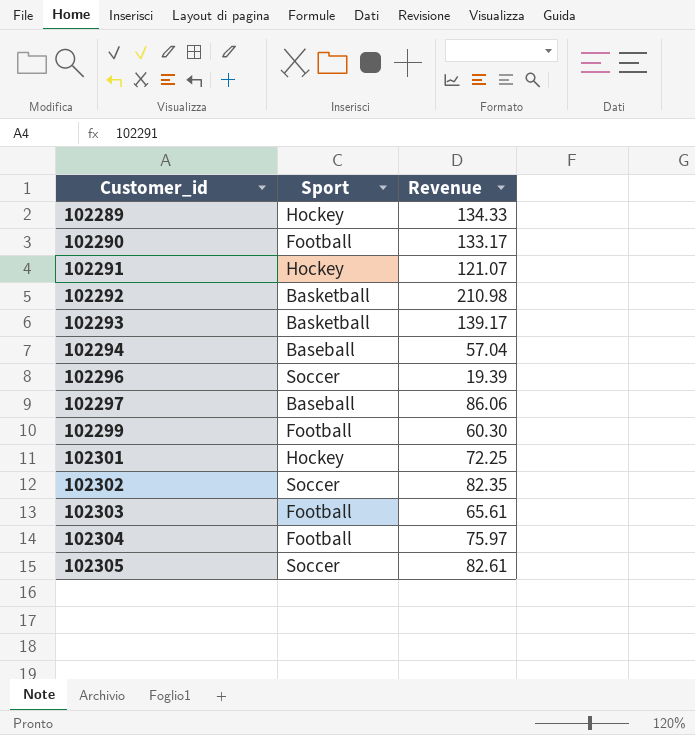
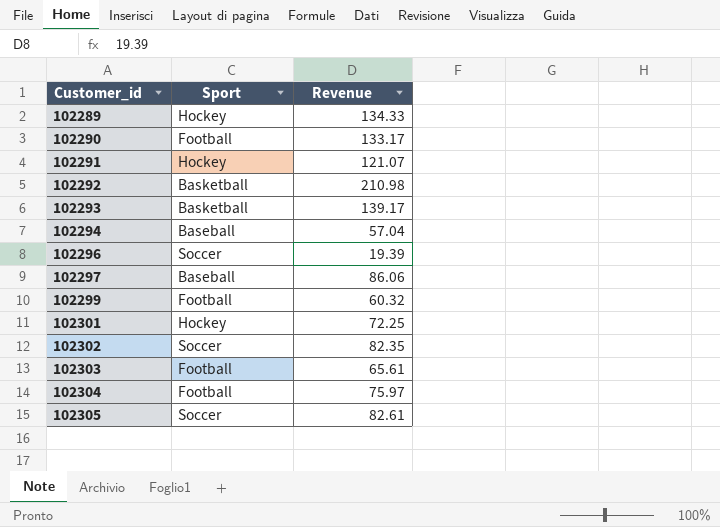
102299 | Revenue: 60.30 -> 60.32

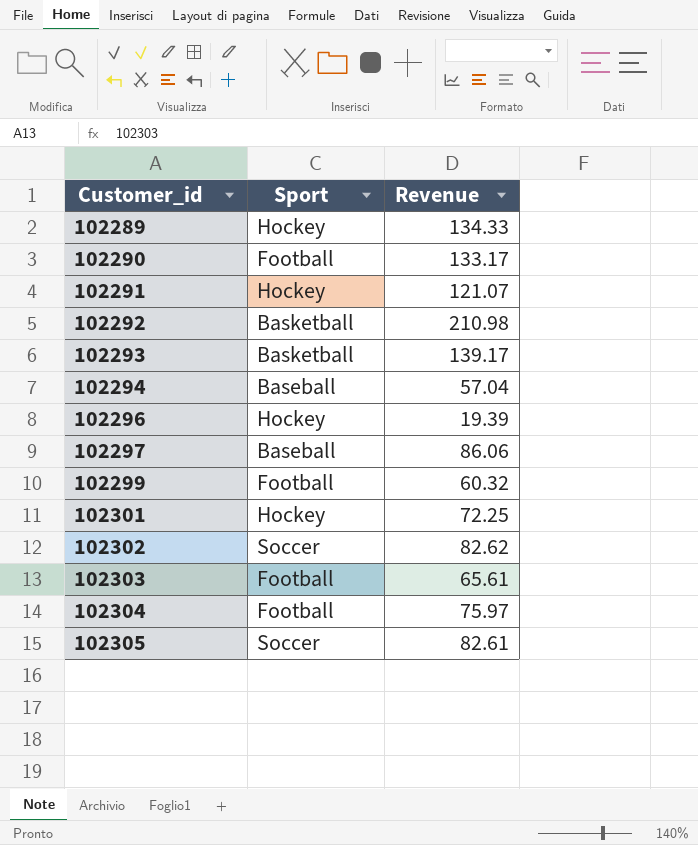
102296 | Sport: Soccer -> Hockey
102302 | Revenue: 82.35 -> 82.62

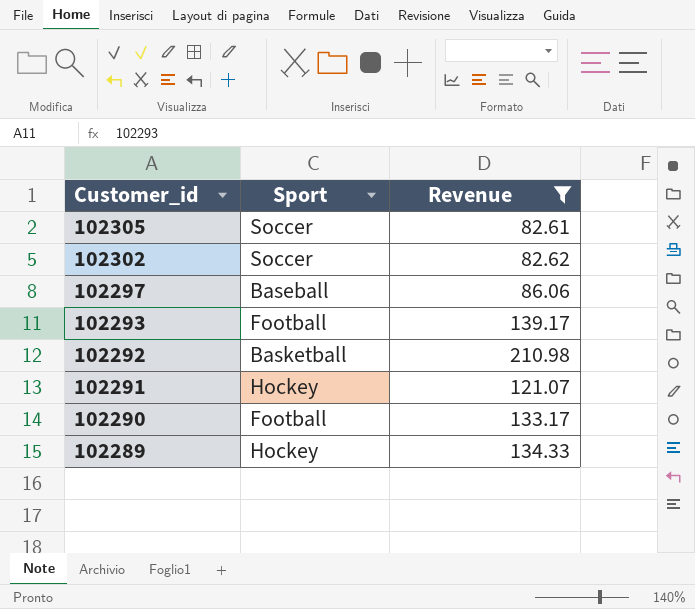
filter: none -> Revenue >= 82.61
row order: Customer_id ascending -> Customer_id descending
102293 | Sport: Basketball -> Football

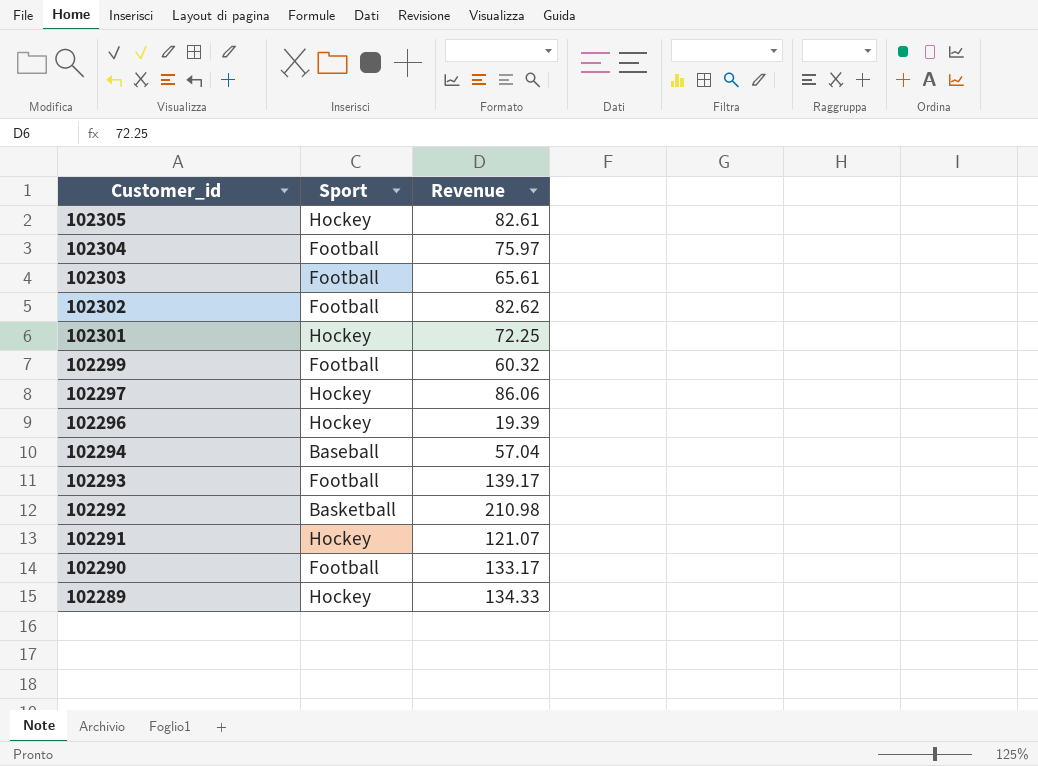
filter: Revenue >= 82.61 -> none
102305 | Sport: Soccer -> Hockey
102302 | Sport: Soccer -> Football
102297 | Sport: Baseball -> Hockey

